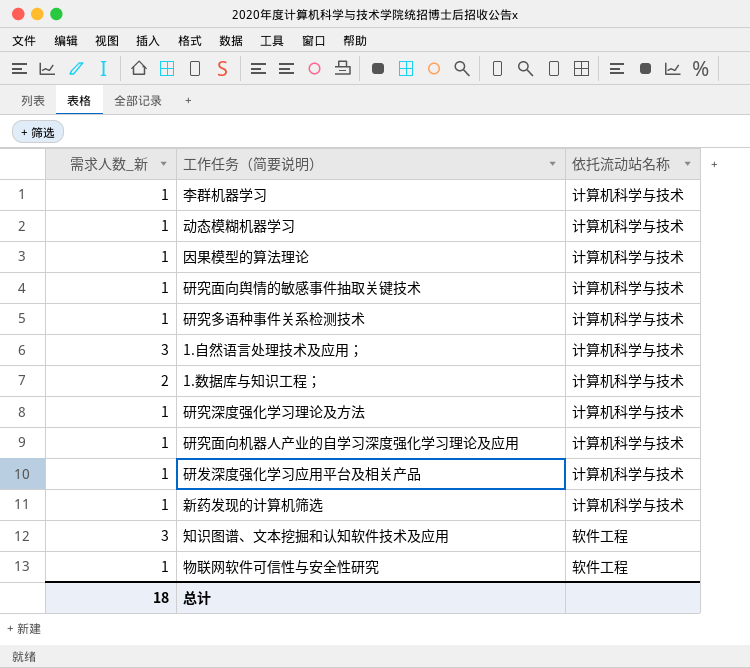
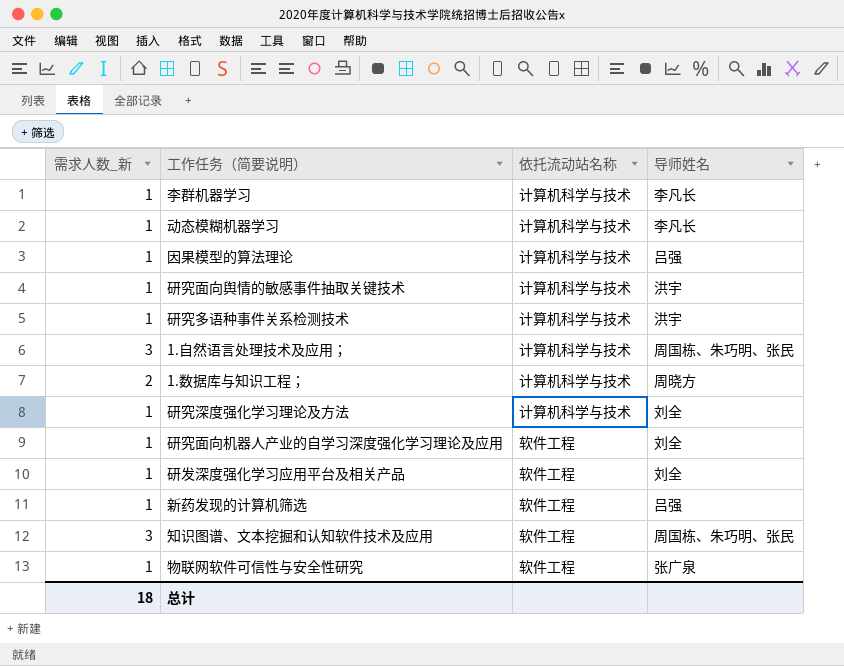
column 导师姓名 | position: none -> 4
研究面向机器人产业的自学习深度强化学习理论及应用 | 依托流动站名称: 计算机科学与技术 -> 软件工程
研发深度强化学习应用平台及相关产品 | 依托流动站名称: 计算机科学与技术 -> 软件工程
新药发现的计算机筛选 | 依托流动站名称: 计算机科学与技术 -> 软件工程

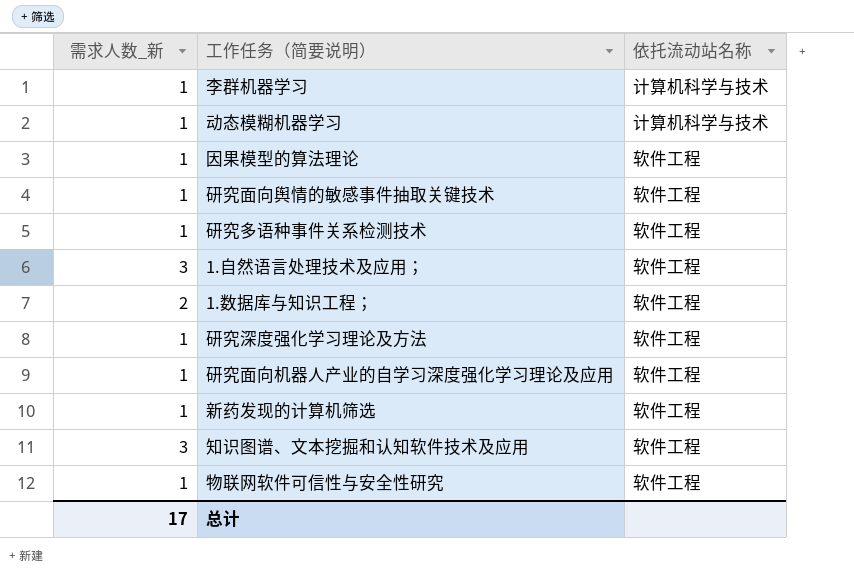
column 导师姓名 | position: 4 -> none
row 研发深度强化学习应用平台及相关产品: 1 | 软件工程 | 刘全 -> none
因果模型的算法理论 | 依托流动站名称: 计算机科学与技术 -> 软件工程
研究面向舆情的敏感事件抽取关键技术 | 依托流动站名称: 计算机科学与技术 -> 软件工程
研究多语种事件关系检测技术 | 依托流动站名称: 计算机科学与技术 -> 软件工程
1.自然语言处理技术及应用； | 依托流动站名称: 计算机科学与技术 -> 软件工程
1.数据库与知识工程； | 依托流动站名称: 计算机科学与技术 -> 软件工程
研究深度强化学习理论及方法 | 依托流动站名称: 计算机科学与技术 -> 软件工程
总计 | 需求人数_新: 18 -> 17

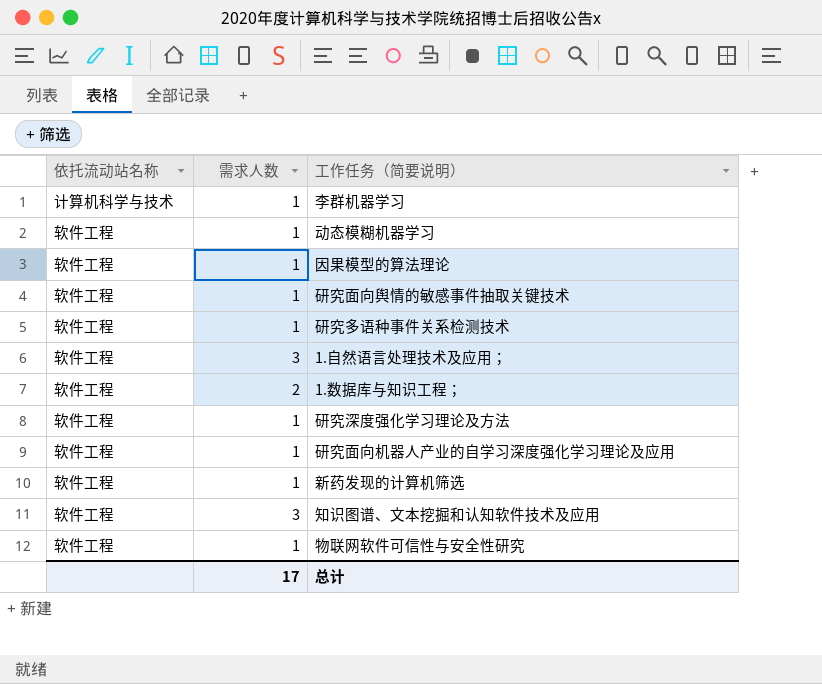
column 依托流动站名称 | position: 3 -> 1
column name: 需求人数_新 -> 需求人数
动态模糊机器学习 | 依托流动站名称: 计算机科学与技术 -> 软件工程

